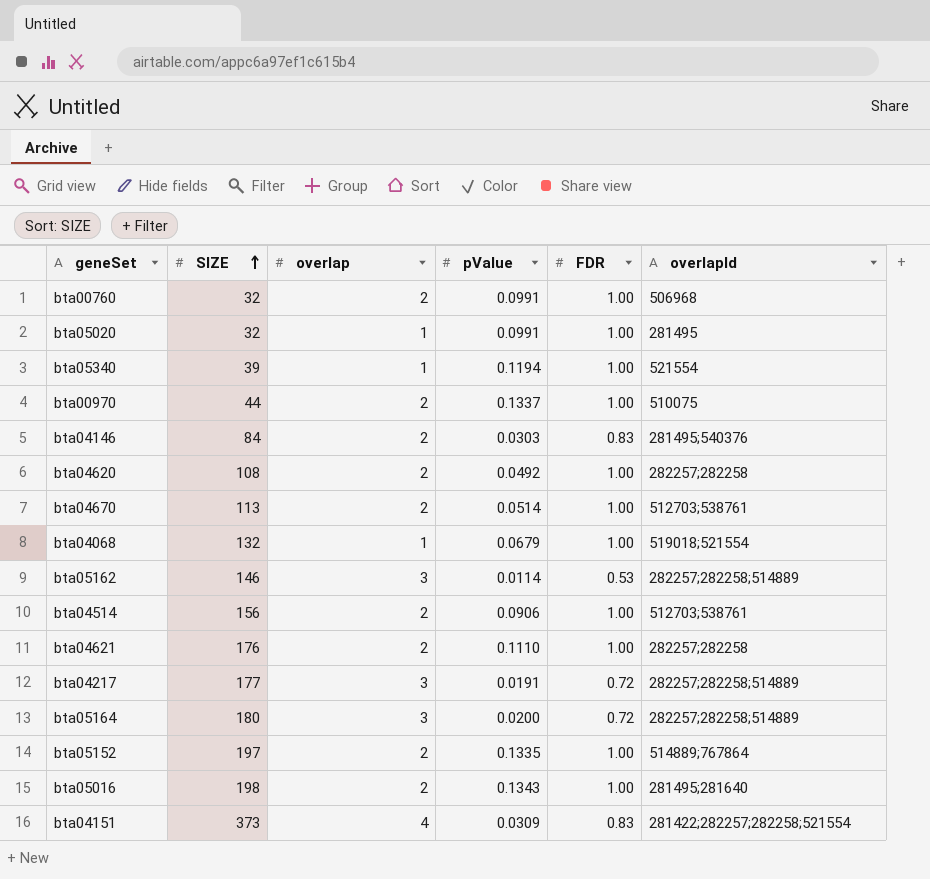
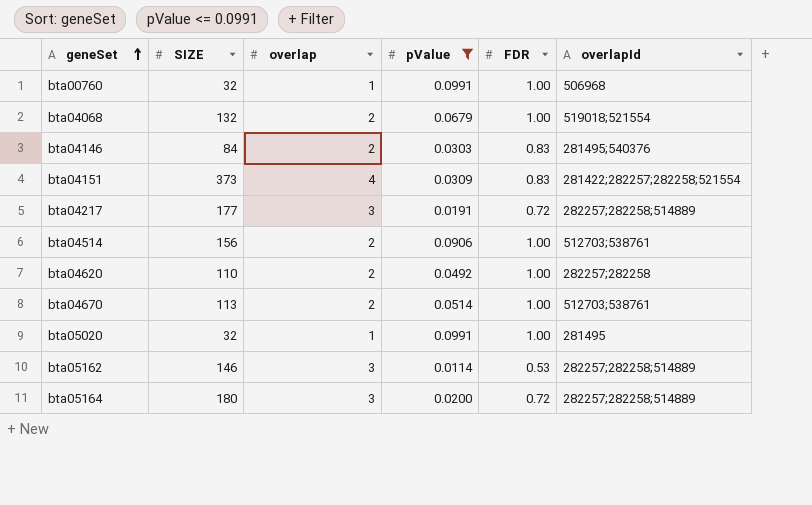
filter: none -> pValue <= 0.0991
row order: SIZE ascending -> geneSet ascending
bta00760 | overlap: 2 -> 1
bta04068 | overlap: 1 -> 2
bta04620 | SIZE: 108 -> 110

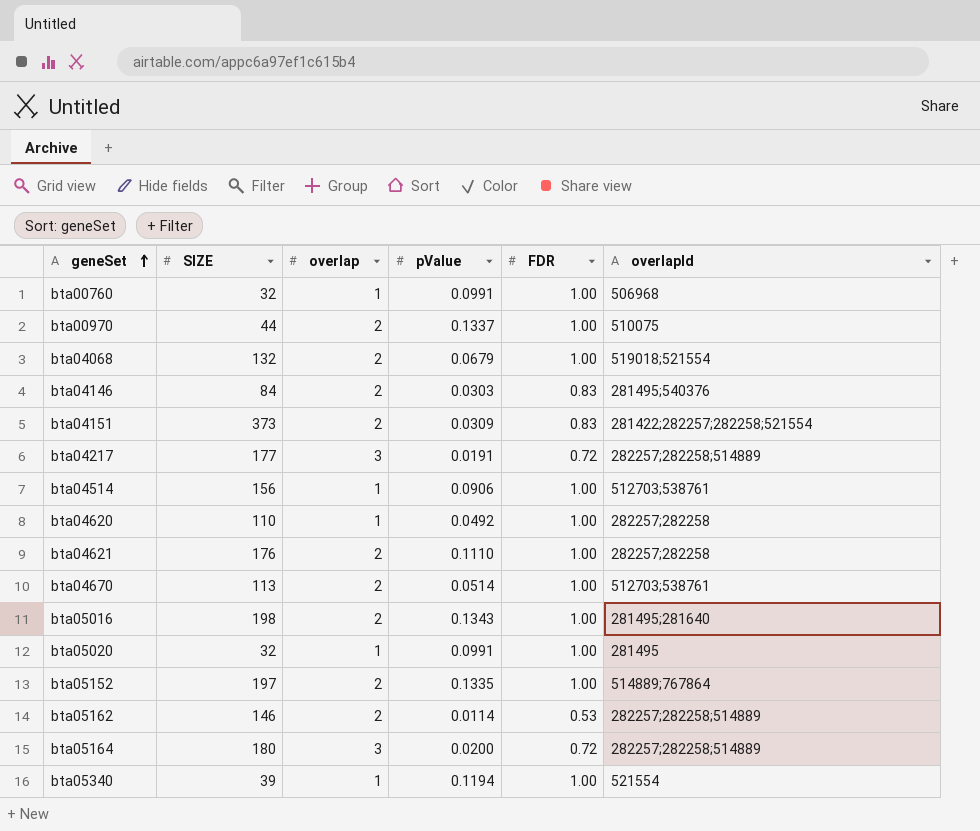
filter: pValue <= 0.0991 -> none
bta04151 | overlap: 4 -> 2
bta04514 | overlap: 2 -> 1
bta04620 | overlap: 2 -> 1
bta05162 | overlap: 3 -> 2

